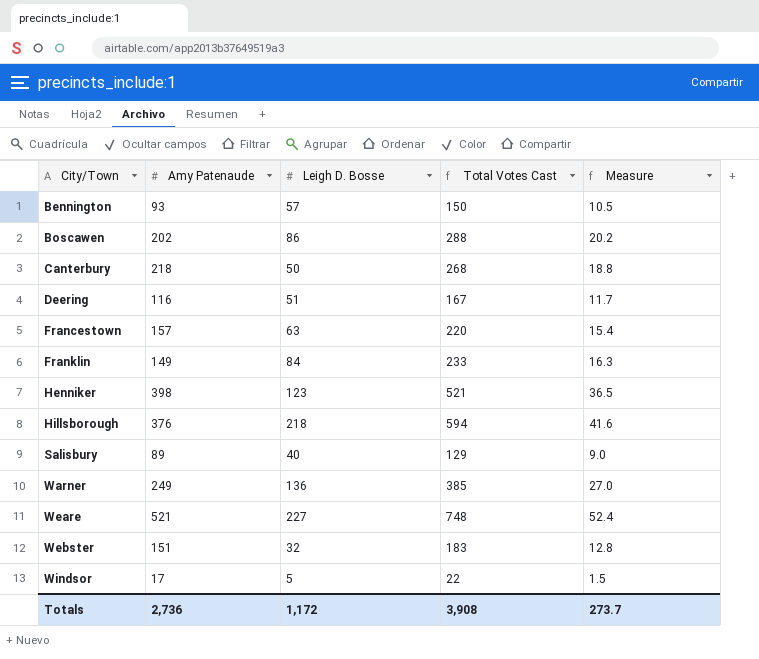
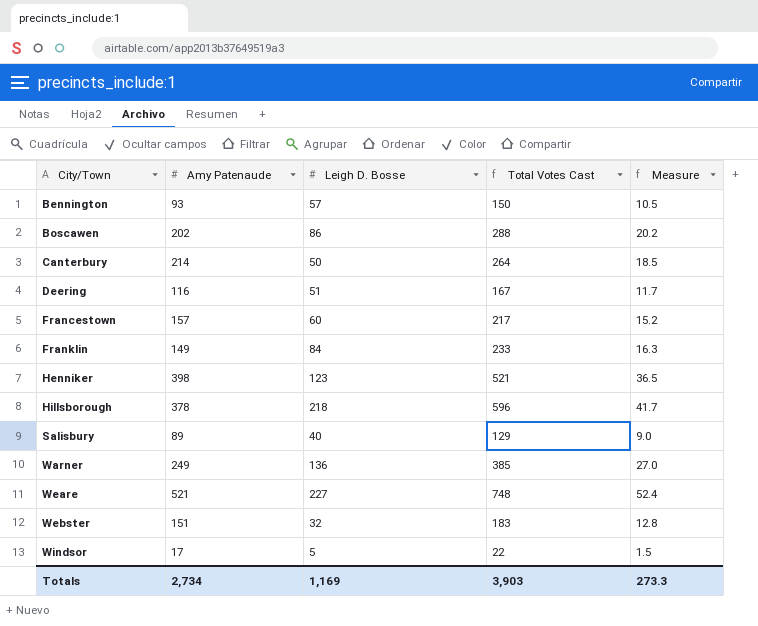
Canterbury | Amy Patenaude: 218 -> 214
Canterbury | Total Votes Cast: 268 -> 264
Canterbury | Measure: 18.8 -> 18.5
Francestown | Leigh D. Bosse: 63 -> 60
Francestown | Total Votes Cast: 220 -> 217
Francestown | Measure: 15.4 -> 15.2
Hillsborough | Amy Patenaude: 376 -> 378
Hillsborough | Total Votes Cast: 594 -> 596
Hillsborough | Measure: 41.6 -> 41.7
Totals | Amy Patenaude: 2,736 -> 2,734
Totals | Leigh D. Bosse: 1,172 -> 1,169
Totals | Total Votes Cast: 3,908 -> 3,903
Totals | Measure: 273.7 -> 273.3

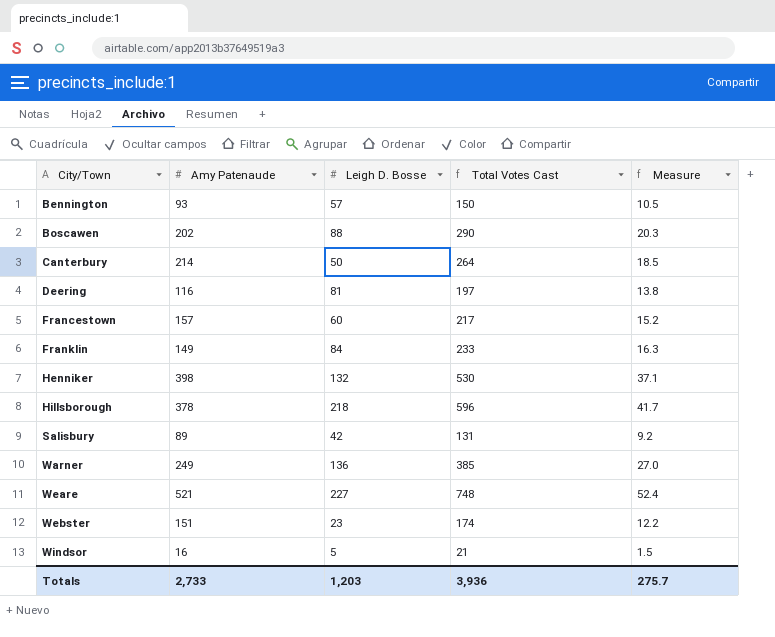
Boscawen | Leigh D. Bosse: 86 -> 88
Boscawen | Total Votes Cast: 288 -> 290
Boscawen | Measure: 20.2 -> 20.3
Deering | Leigh D. Bosse: 51 -> 81
Deering | Total Votes Cast: 167 -> 197
Deering | Measure: 11.7 -> 13.8
Henniker | Leigh D. Bosse: 123 -> 132
Henniker | Total Votes Cast: 521 -> 530
Henniker | Measure: 36.5 -> 37.1
Salisbury | Leigh D. Bosse: 40 -> 42
Salisbury | Total Votes Cast: 129 -> 131
Salisbury | Measure: 9.0 -> 9.2
Webster | Leigh D. Bosse: 32 -> 23
Webster | Total Votes Cast: 183 -> 174
Webster | Measure: 12.8 -> 12.2
Windsor | Amy Patenaude: 17 -> 16
Windsor | Total Votes Cast: 22 -> 21
Totals | Amy Patenaude: 2,734 -> 2,733
Totals | Leigh D. Bosse: 1,169 -> 1,203
Totals | Total Votes Cast: 3,903 -> 3,936
Totals | Measure: 273.3 -> 275.7

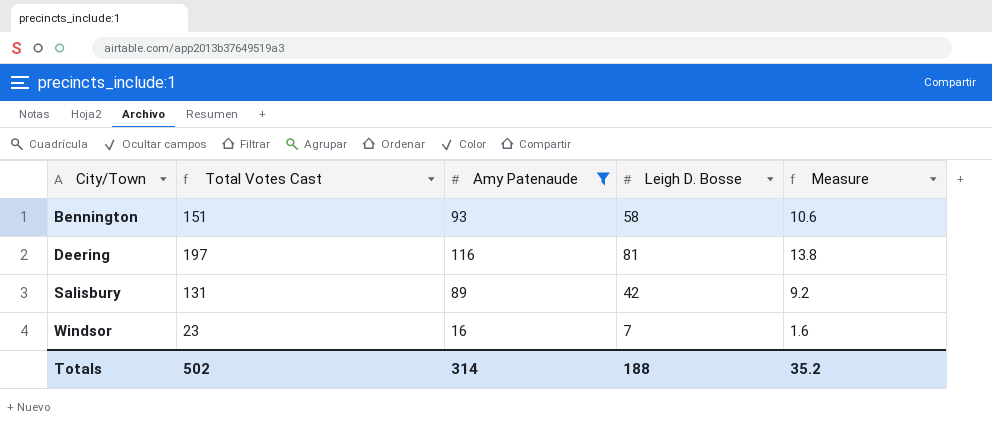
filter: none -> Amy Patenaude <= 116
column Total Votes Cast | position: 4 -> 2
Bennington | Total Votes Cast: 150 -> 151
Bennington | Leigh D. Bosse: 57 -> 58
Bennington | Measure: 10.5 -> 10.6
Windsor | Total Votes Cast: 21 -> 23
Windsor | Leigh D. Bosse: 5 -> 7
Windsor | Measure: 1.5 -> 1.6
Totals | Total Votes Cast: 3,936 -> 502
Totals | Amy Patenaude: 2,733 -> 314
Totals | Leigh D. Bosse: 1,203 -> 188
Totals | Measure: 275.7 -> 35.2

